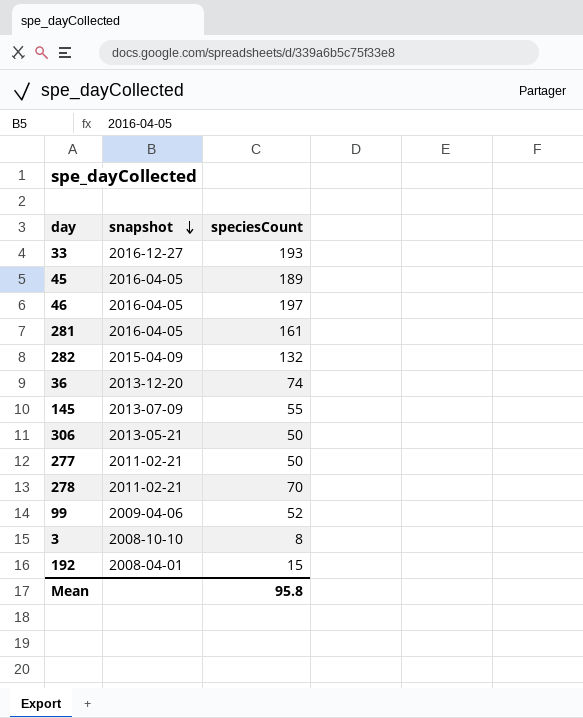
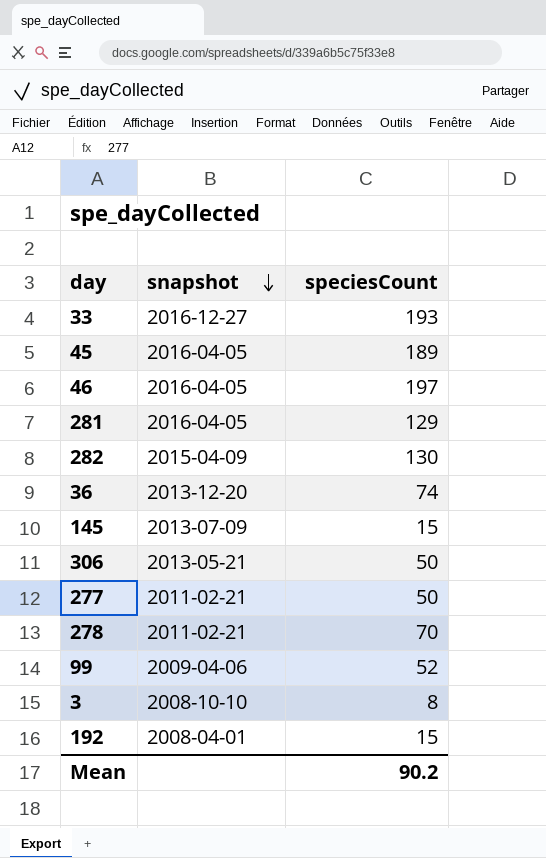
281 | speciesCount: 161 -> 129
282 | speciesCount: 132 -> 130
145 | speciesCount: 55 -> 15
Mean | speciesCount: 95.8 -> 90.2

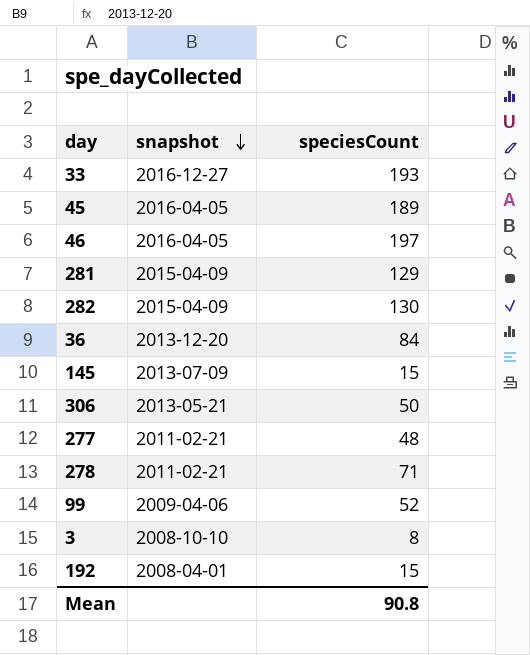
281 | snapshot: 2016-04-05 -> 2015-04-09
36 | speciesCount: 74 -> 84
277 | speciesCount: 50 -> 48
278 | speciesCount: 70 -> 71
Mean | speciesCount: 90.2 -> 90.8

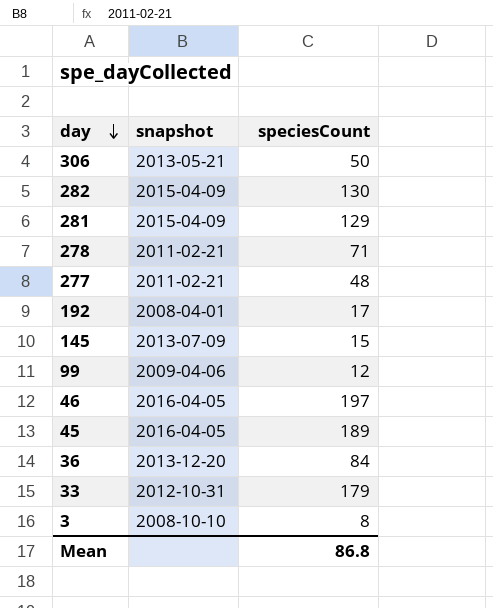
row order: snapshot descending -> day descending
192 | speciesCount: 15 -> 17
99 | speciesCount: 52 -> 12
33 | snapshot: 2016-12-27 -> 2012-10-31
33 | speciesCount: 193 -> 179
Mean | speciesCount: 90.8 -> 86.8

